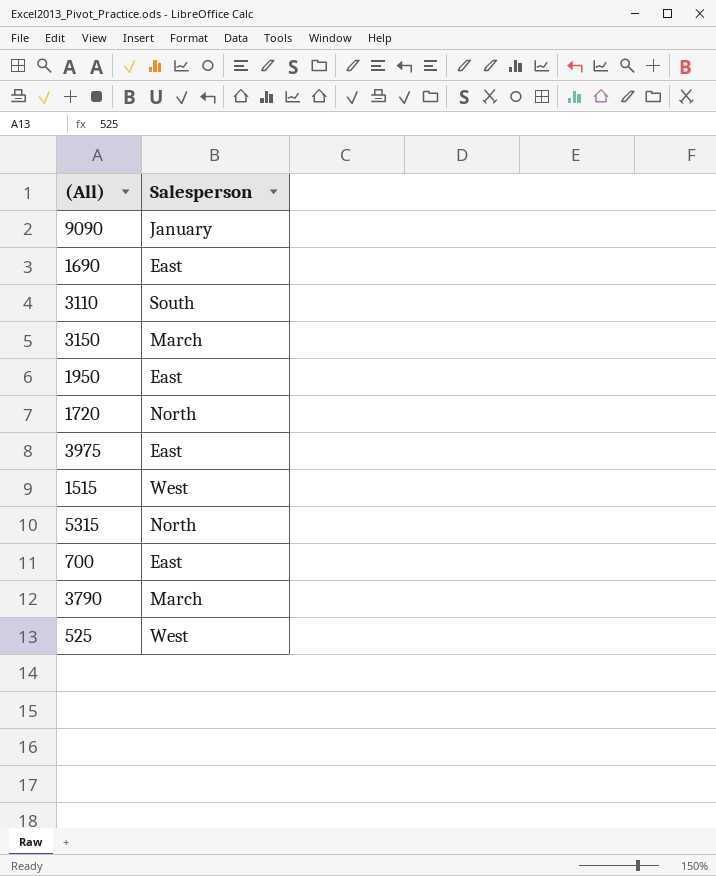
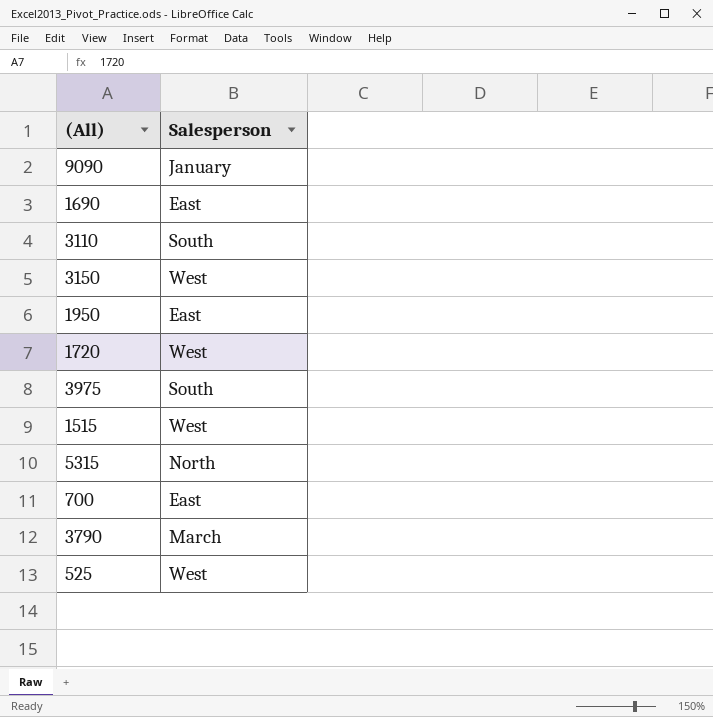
3150 | Salesperson: March -> West
1720 | Salesperson: North -> West
3975 | Salesperson: East -> South

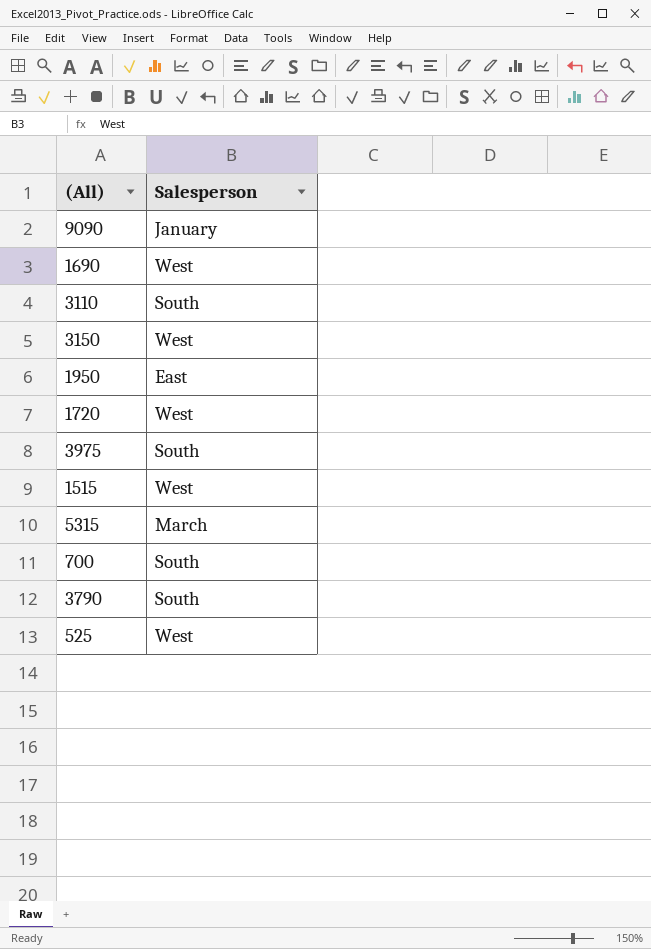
1690 | Salesperson: East -> West
5315 | Salesperson: North -> March
700 | Salesperson: East -> South
3790 | Salesperson: March -> South

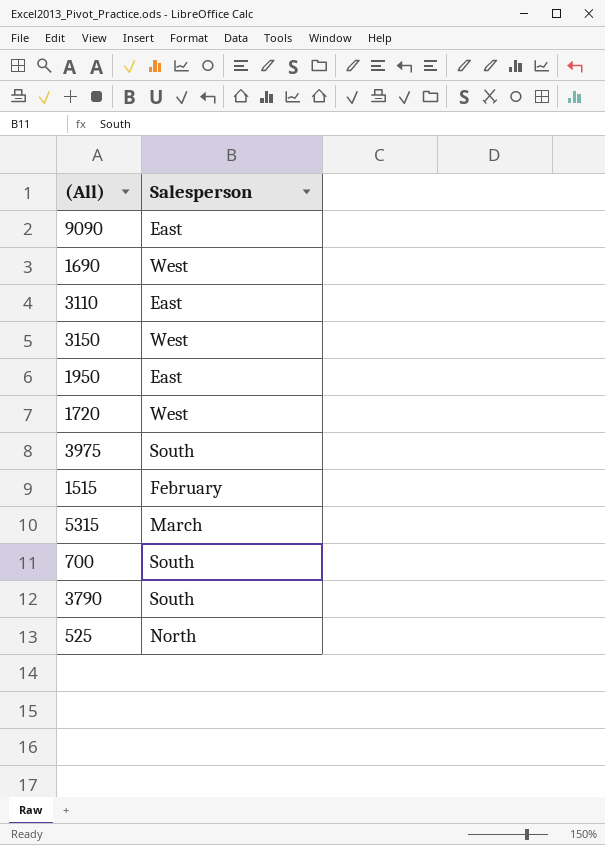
9090 | Salesperson: January -> East
3110 | Salesperson: South -> East
1515 | Salesperson: West -> February
525 | Salesperson: West -> North

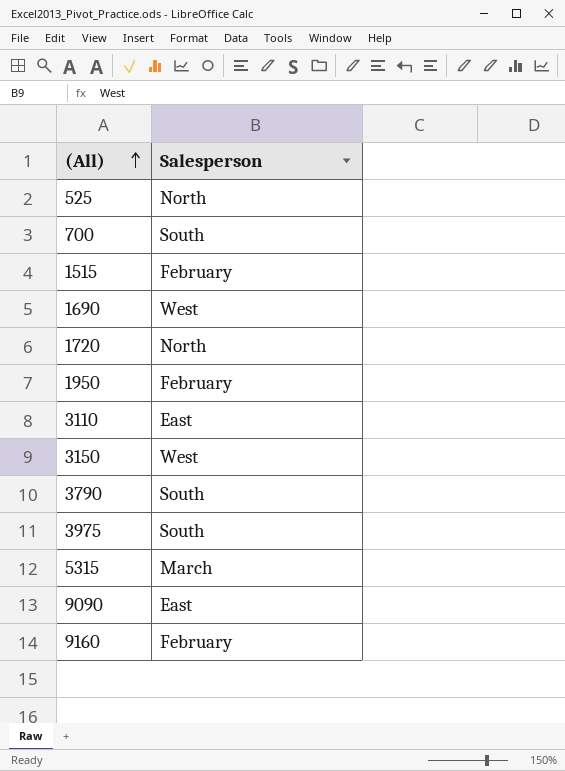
row order: none -> (All) ascending
1720 | Salesperson: West -> North
1950 | Salesperson: East -> February
row 9160: none -> February

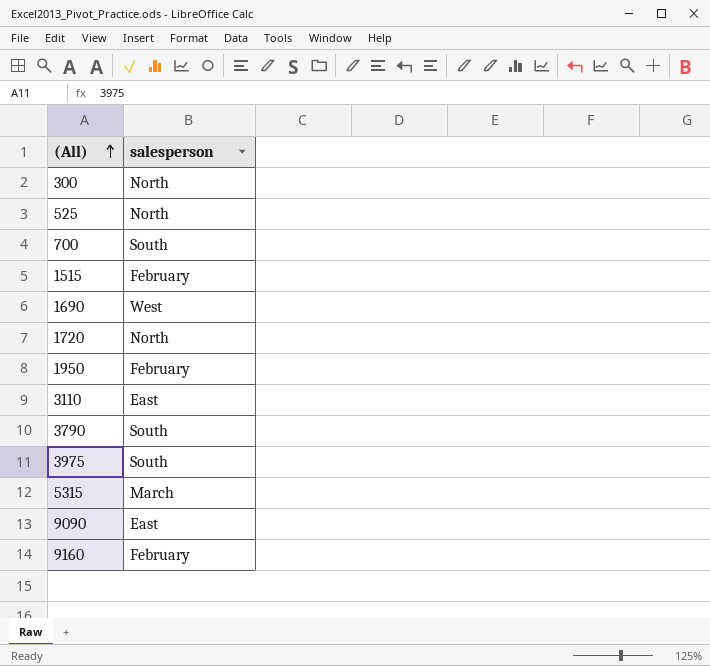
column name: Salesperson -> salesperson
row 3150: West -> none
row 300: none -> North

